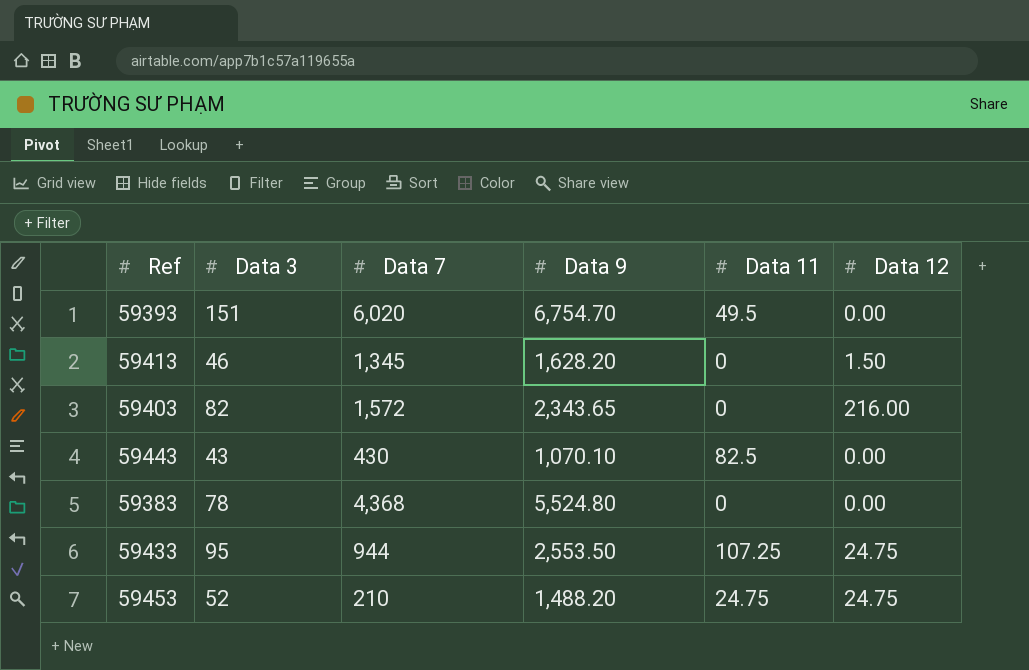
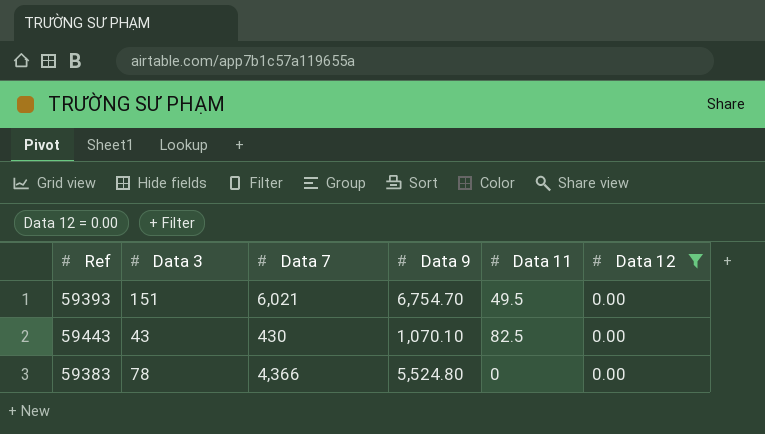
filter: none -> Data 12 = 0.00
59393 | Data 7: 6,020 -> 6,021
59383 | Data 7: 4,368 -> 4,366

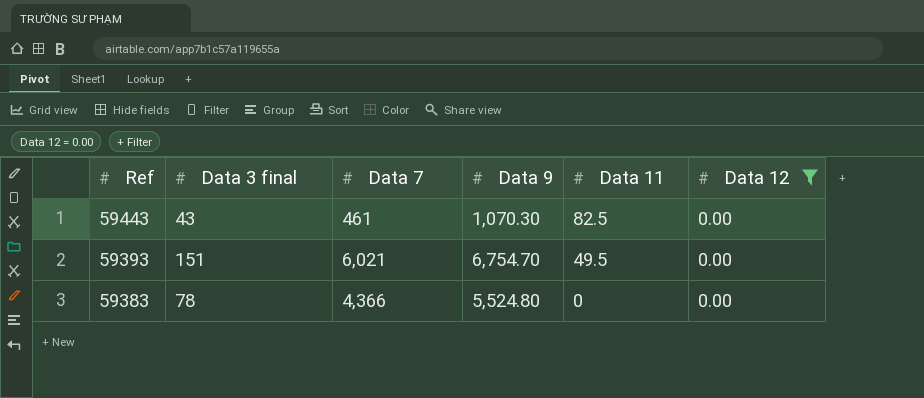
row order: none -> Ref descending
column name: Data 3 -> Data 3 final
59443 | Data 7: 430 -> 461
59443 | Data 9: 1,070.10 -> 1,070.30

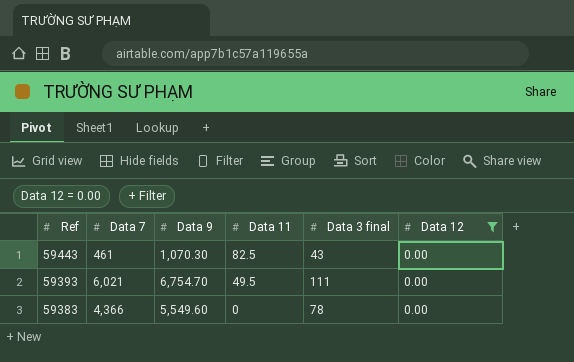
column Data 3 final | position: 2 -> 5
59393 | Data 3 final: 151 -> 111
59383 | Data 9: 5,524.80 -> 5,549.60

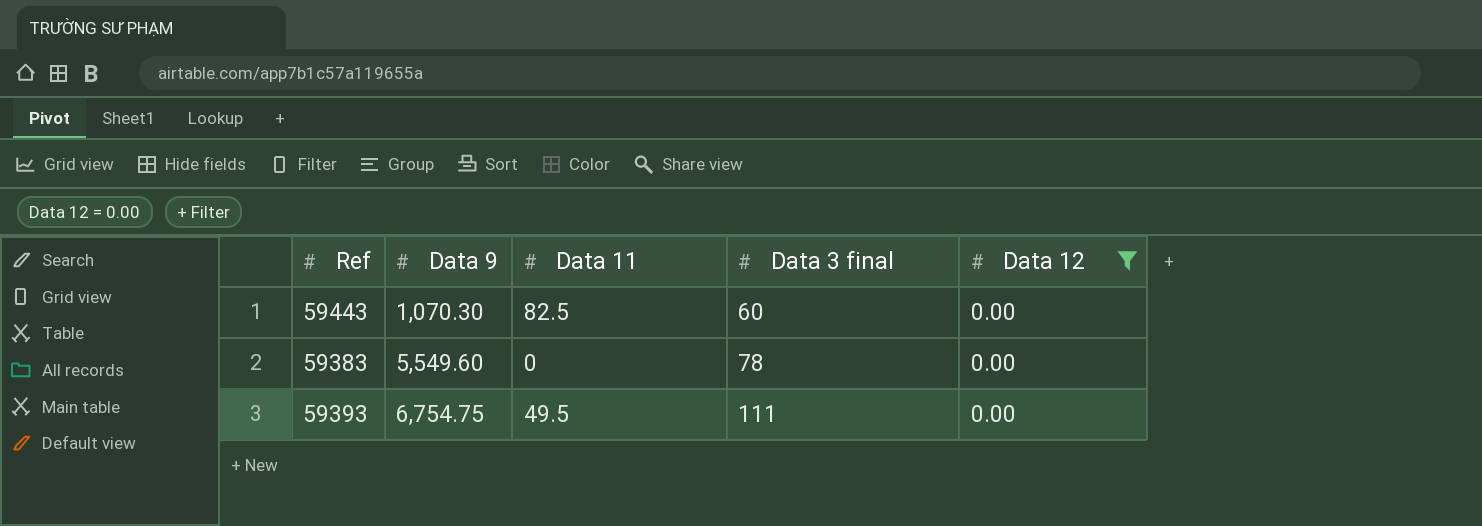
row order: Ref descending -> Data 9 ascending
column Data 7 | position: 2 -> none
59443 | Data 3 final: 43 -> 60
59393 | Data 9: 6,754.70 -> 6,754.75

